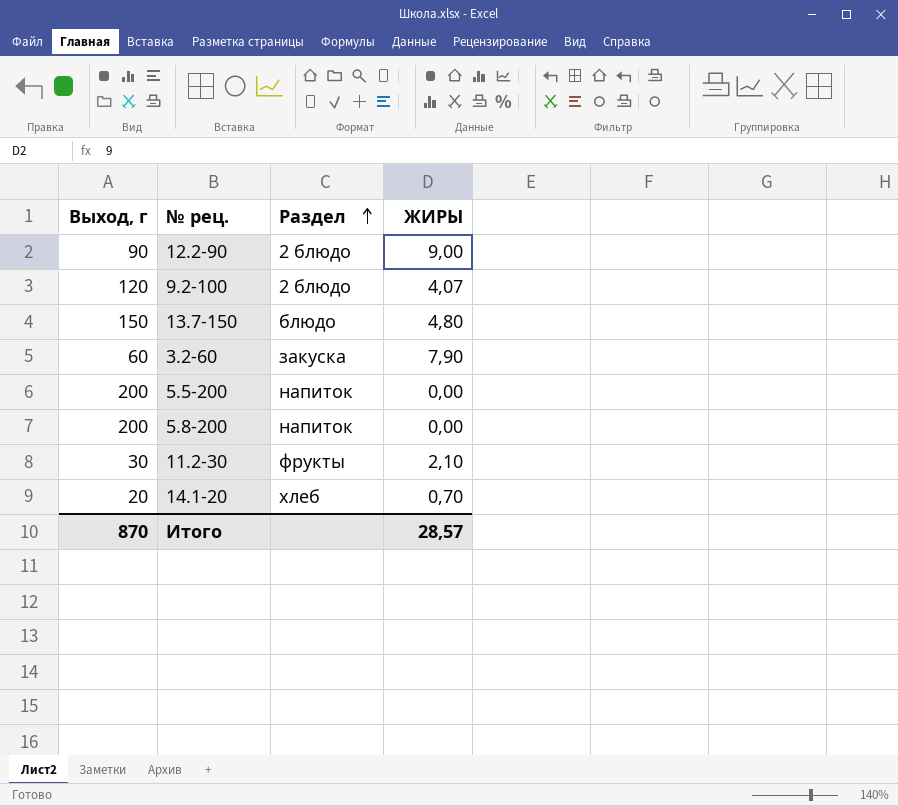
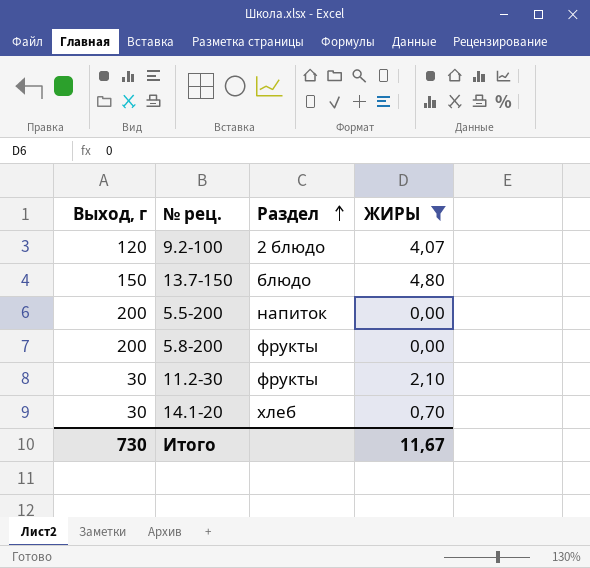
filter: none -> ЖИРЫ <= 4,80
5.8-200 | Раздел: напиток -> фрукты
14.1-20 | Выход, г: 20 -> 30
Итого | Выход, г: 870 -> 730
Итого | ЖИРЫ: 28,57 -> 11,67

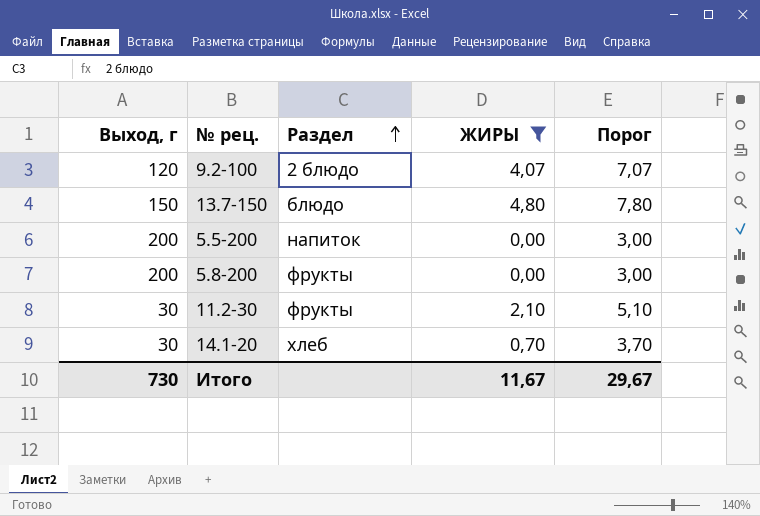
column Порог | formula: none -> [ЖИРЫ] + 3

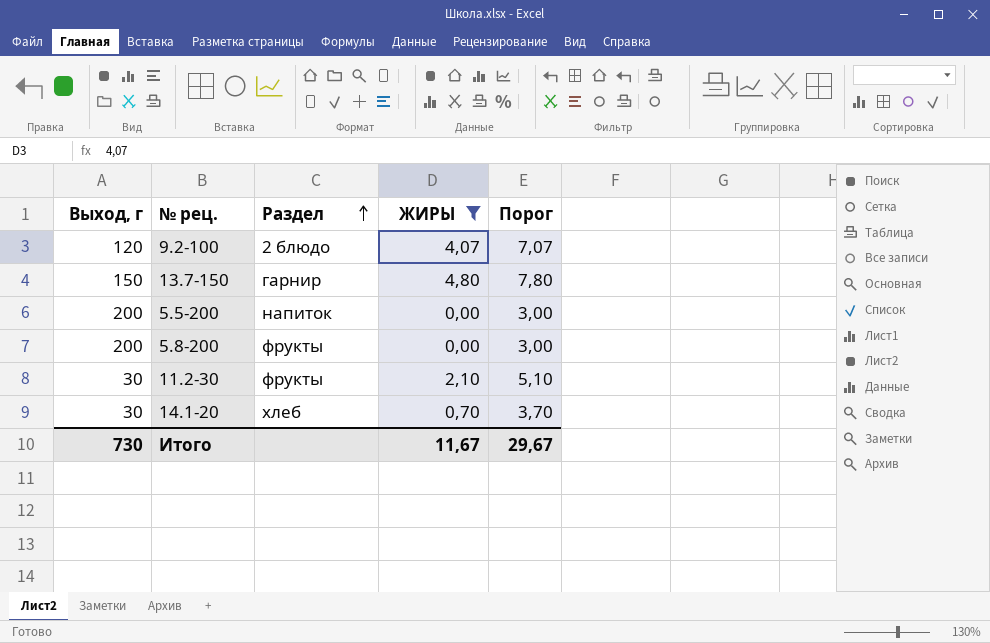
13.7-150 | Раздел: блюдо -> гарнир

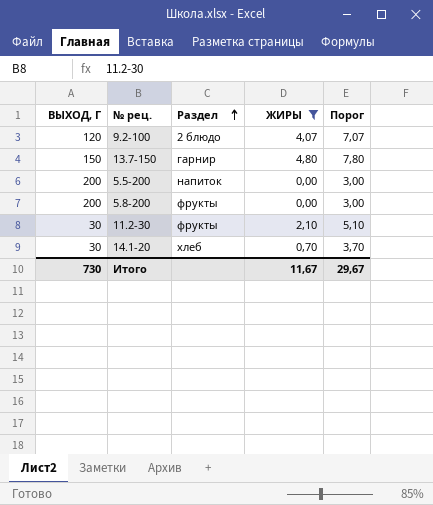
column name: Выход, г -> ВЫХОД, Г

